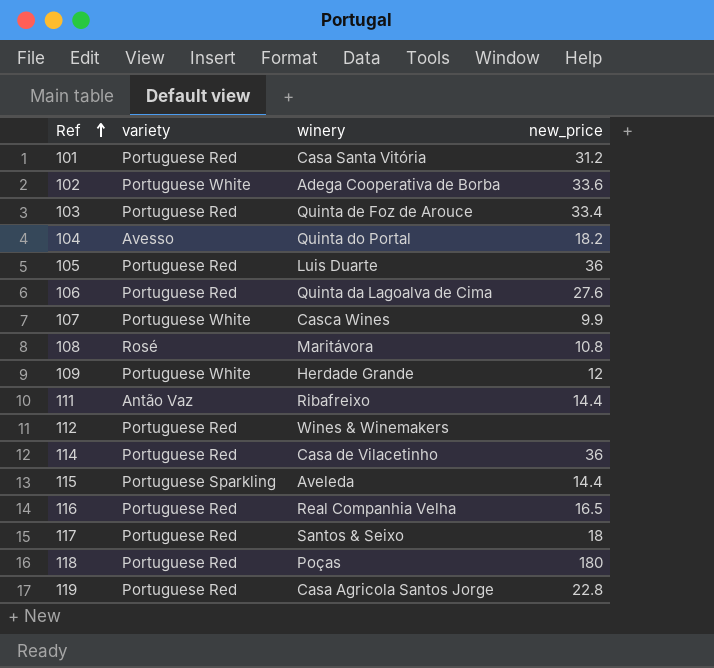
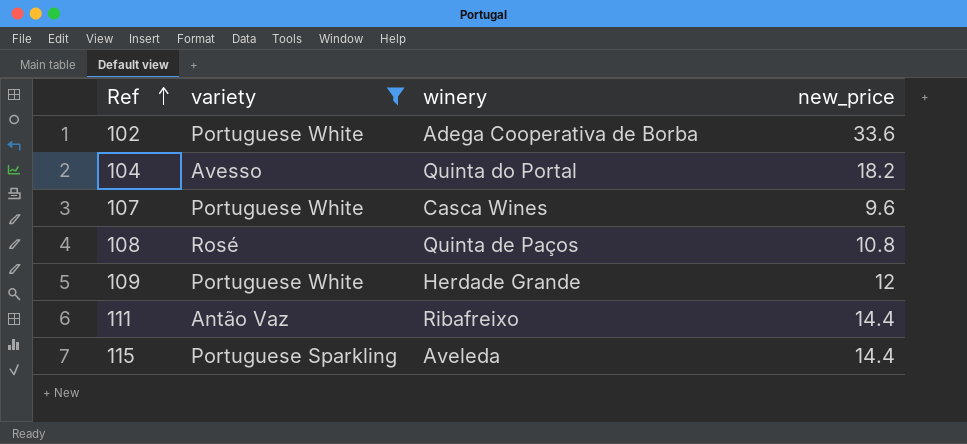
filter: none -> variety != Portuguese Red
107 | new_price: 9.9 -> 9.6
108 | winery: Maritávora -> Quinta de Paços

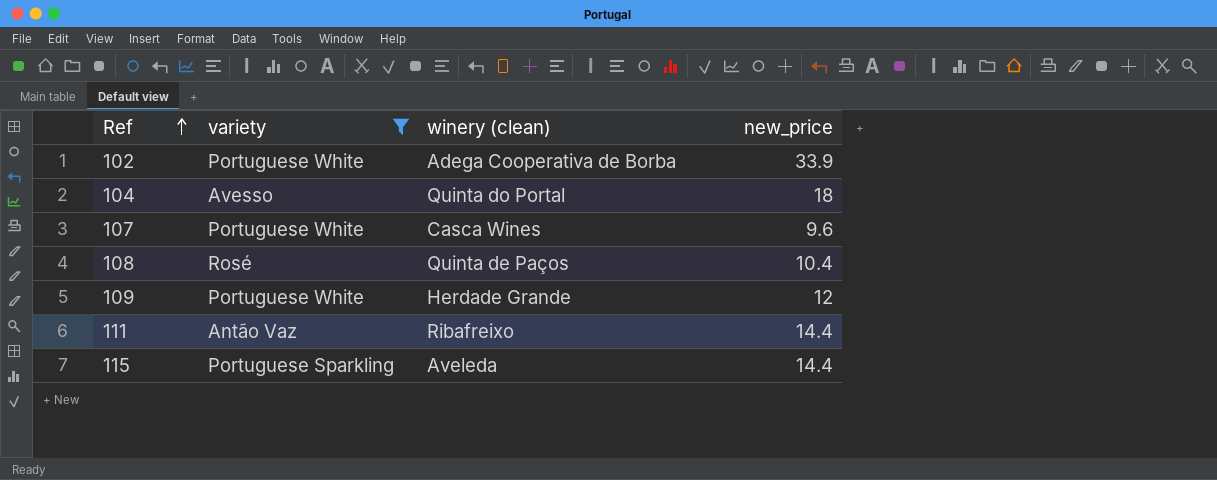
column name: winery -> winery (clean)
102 | new_price: 33.6 -> 33.9
104 | new_price: 18.2 -> 18
108 | new_price: 10.8 -> 10.4

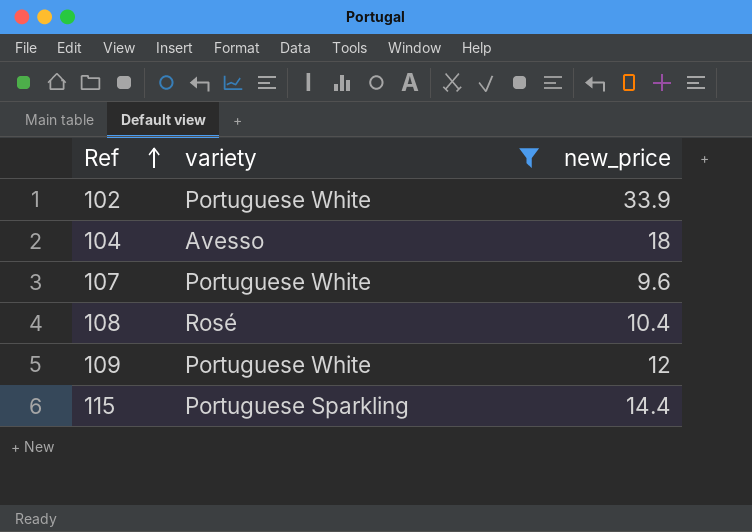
column winery (clean) | position: 3 -> none
row 111: Antão Vaz | Ribafreixo | 14.4 -> none

